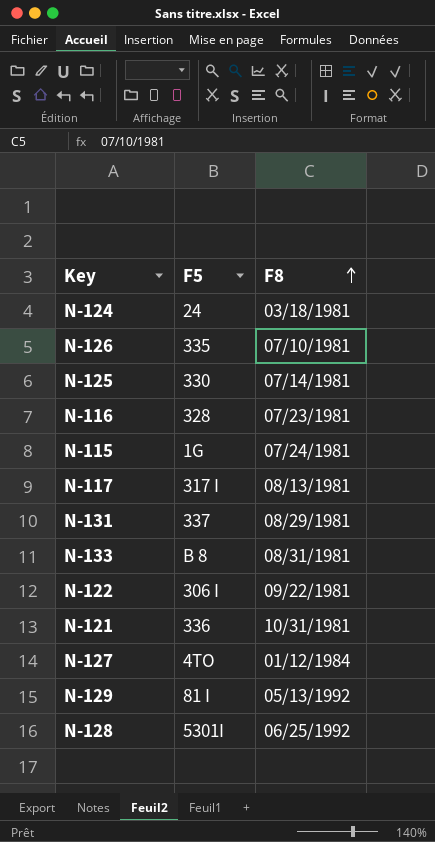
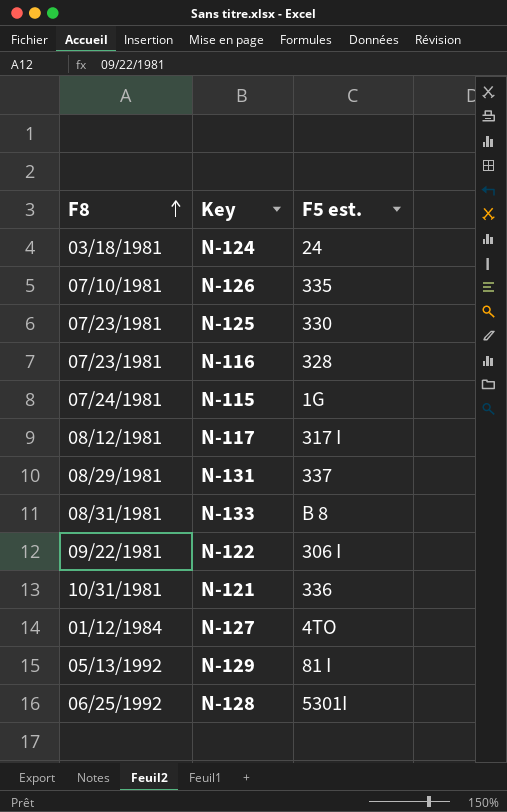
column F8 | position: 3 -> 1
column name: F5 -> F5 est.
N-125 | F8: 07/14/1981 -> 07/23/1981
N-117 | F8: 08/13/1981 -> 08/12/1981

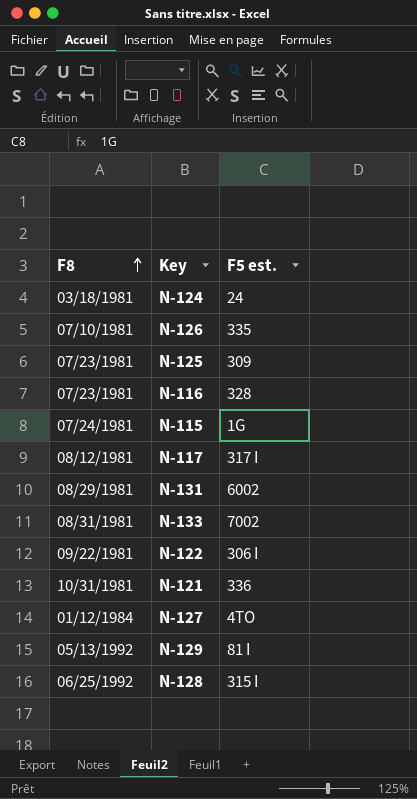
N-125 | F5 est.: 330 -> 309
N-131 | F5 est.: 337 -> 6002
N-133 | F5 est.: B 8 -> 7002
N-128 | F5 est.: 5301I -> 315 I

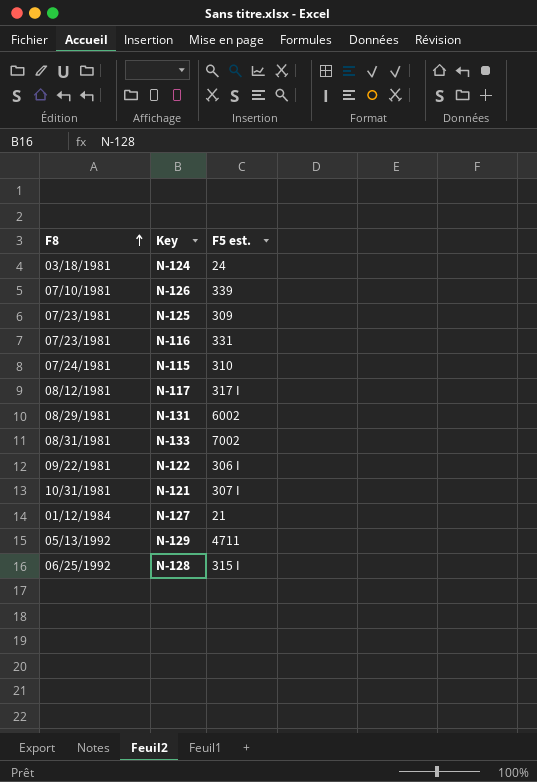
N-126 | F5 est.: 335 -> 339
N-116 | F5 est.: 328 -> 331
N-115 | F5 est.: 1G -> 310
N-121 | F5 est.: 336 -> 307 I
N-127 | F5 est.: 4TO -> 21
N-129 | F5 est.: 81 I -> 4711

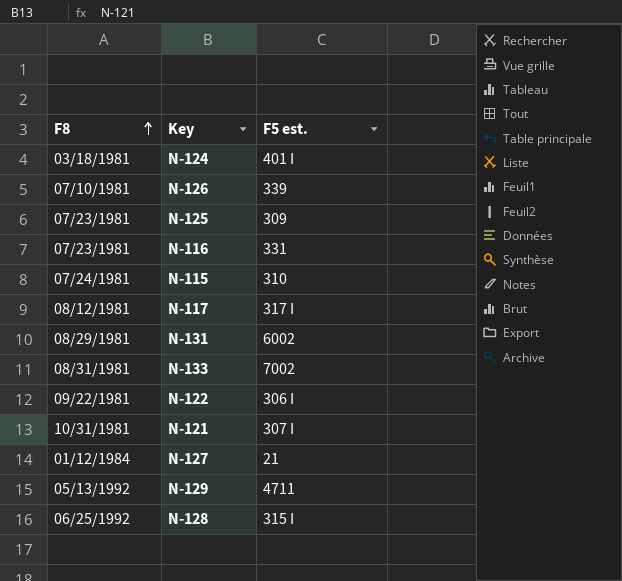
N-124 | F5 est.: 24 -> 401 I

